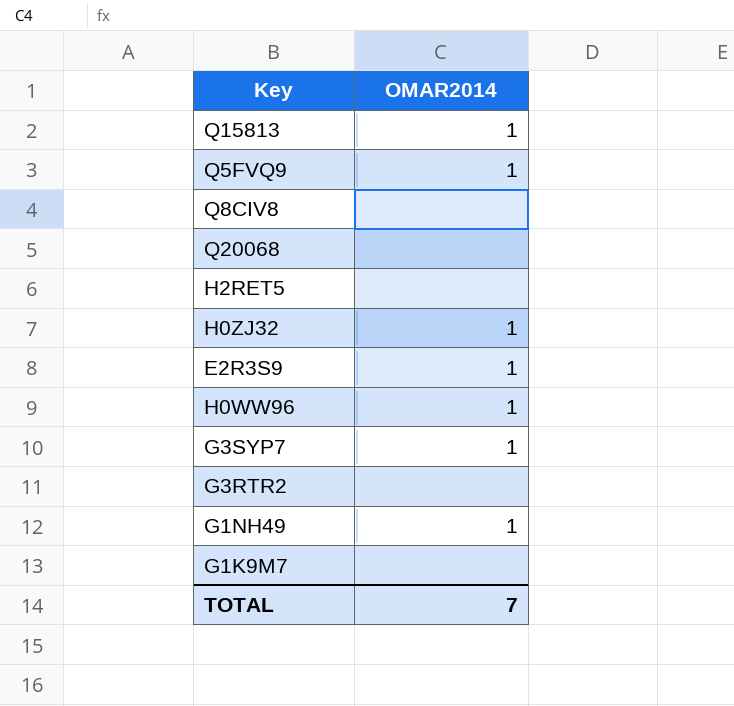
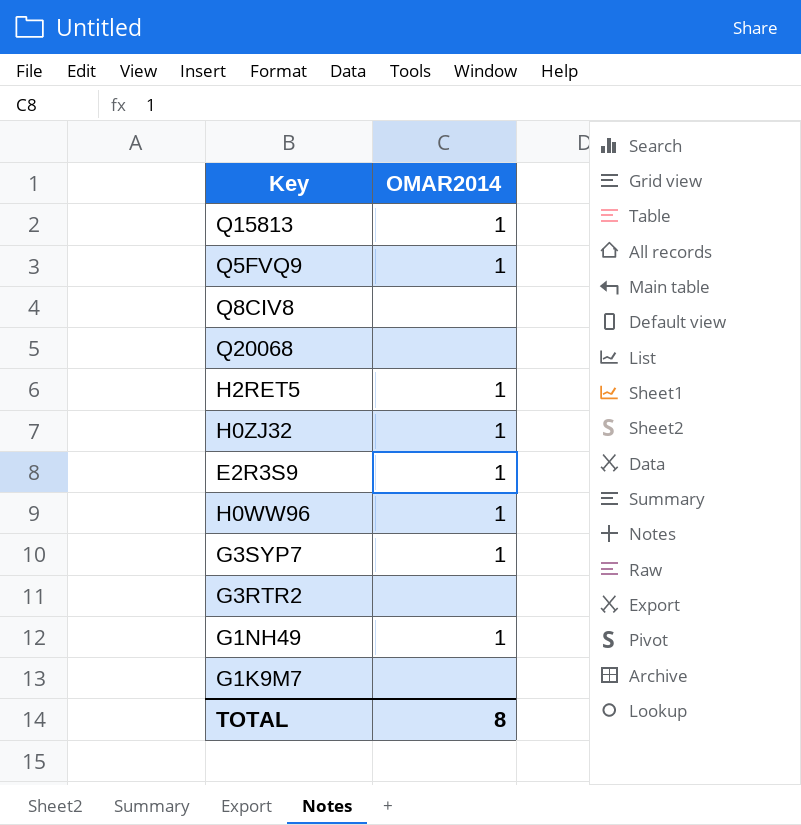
H2RET5 | OMAR2014: none -> 1
TOTAL | OMAR2014: 7 -> 8

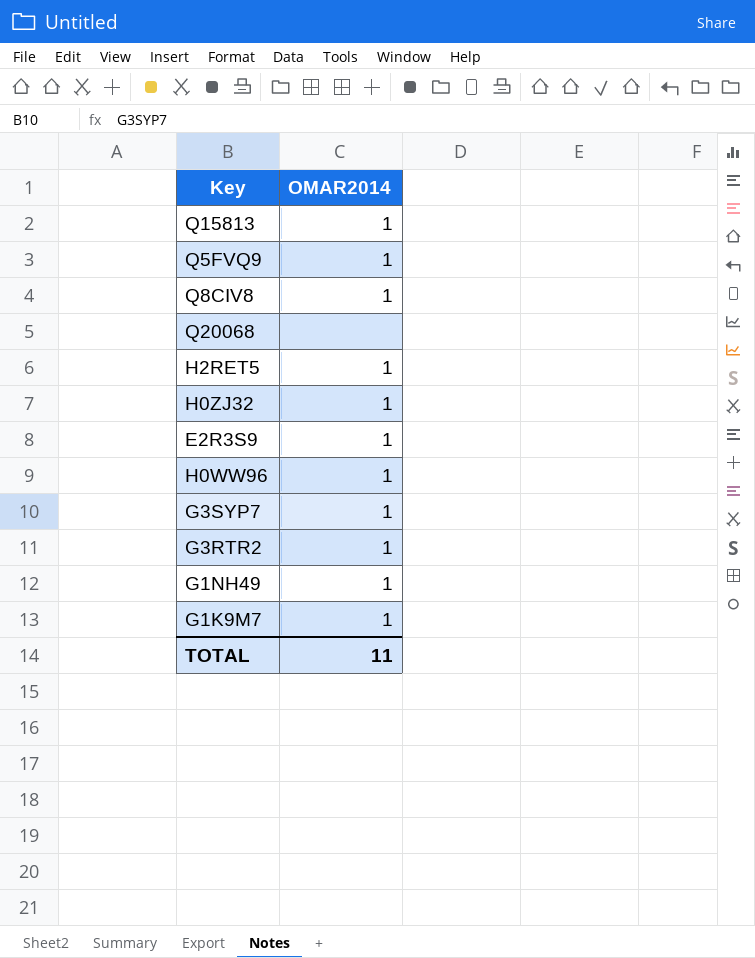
Q8CIV8 | OMAR2014: none -> 1
G3RTR2 | OMAR2014: none -> 1
G1K9M7 | OMAR2014: none -> 1
TOTAL | OMAR2014: 8 -> 11

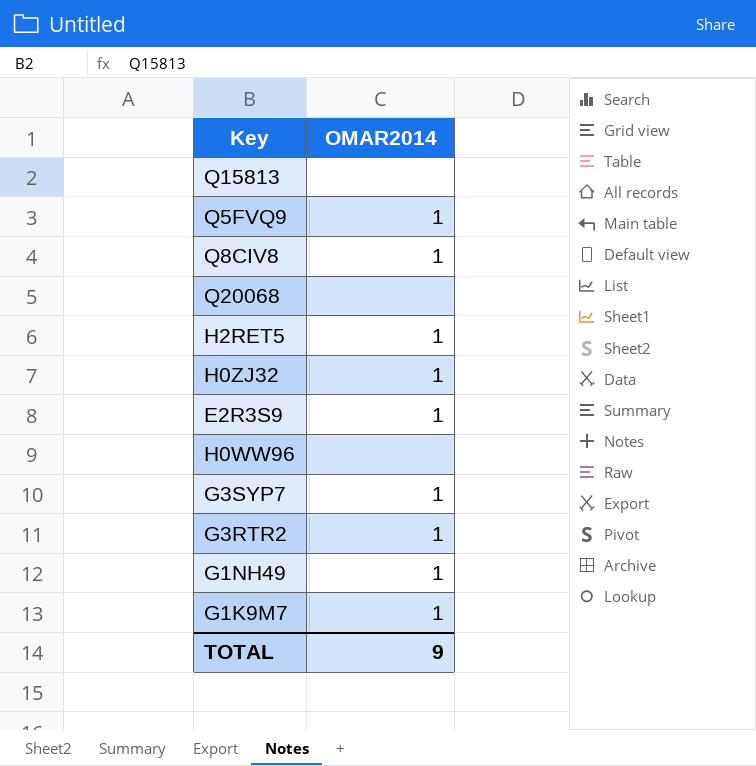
Q15813 | OMAR2014: 1 -> none
H0WW96 | OMAR2014: 1 -> none
TOTAL | OMAR2014: 11 -> 9

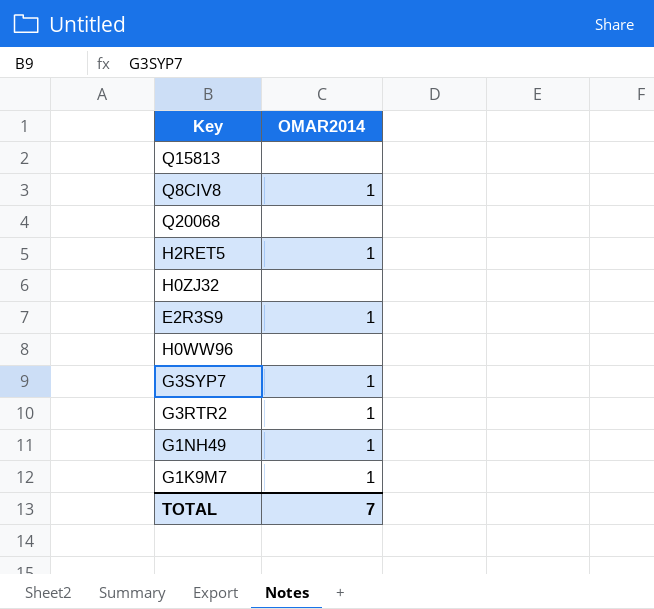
row Q5FVQ9: 1 -> none
H0ZJ32 | OMAR2014: 1 -> none
TOTAL | OMAR2014: 9 -> 7

